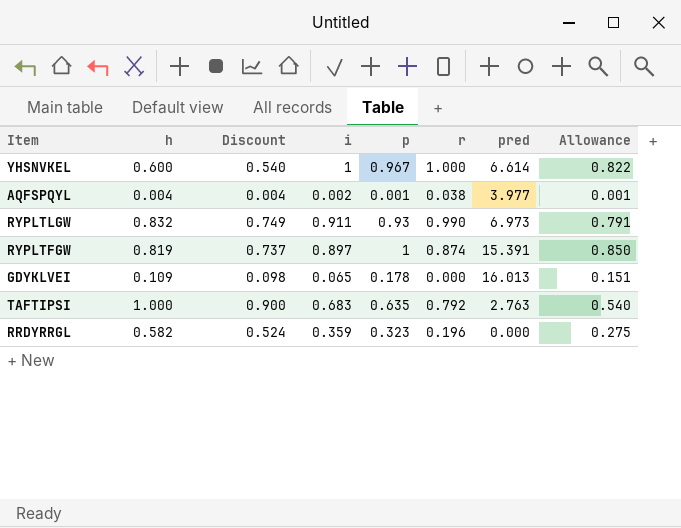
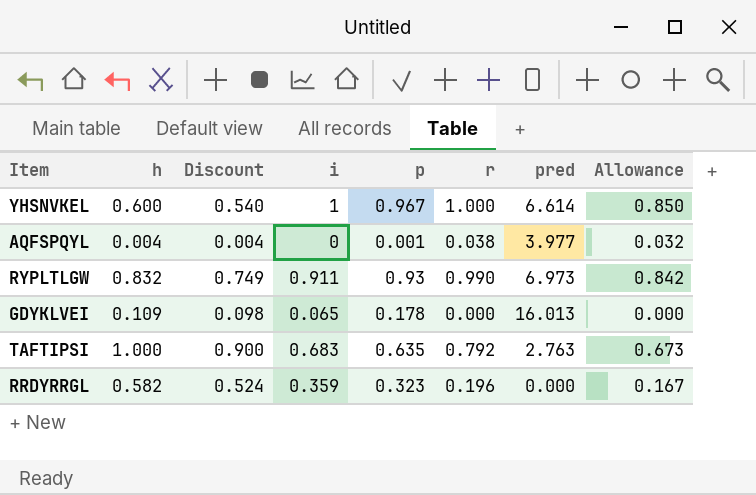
column Allowance | formula: [p] * 0.85 -> [r] * 0.85
row RYPLTFGW: 0.819 | 0.737 | 0.897 | 1 | 0.874 | 15.391 | 0.850 -> none
AQFSPQYL | i: 0.002 -> 0

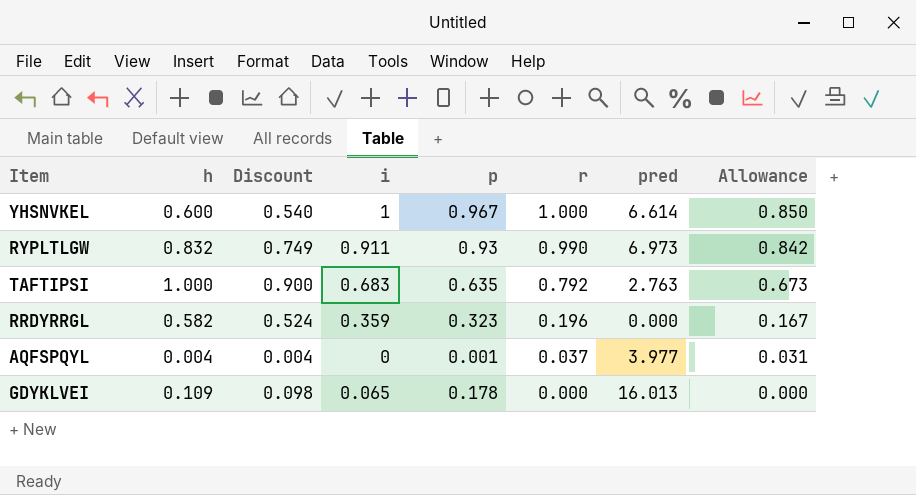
row order: none -> r descending
AQFSPQYL | r: 0.038 -> 0.037
AQFSPQYL | Allowance: 0.032 -> 0.031

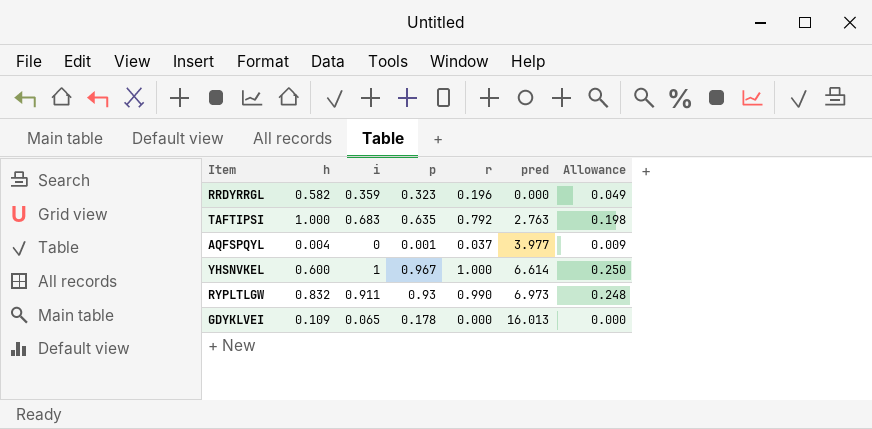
row order: r descending -> pred ascending
column Discount | formula: [h] * 0.9 -> none
column Allowance | formula: [r] * 0.85 -> [r] * 0.25

